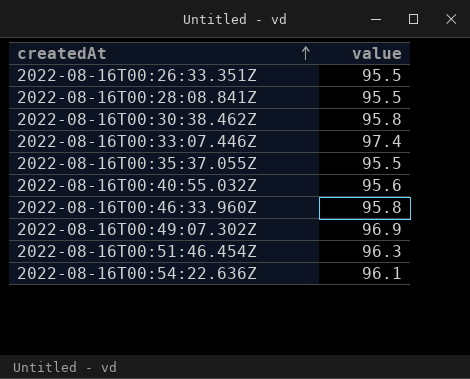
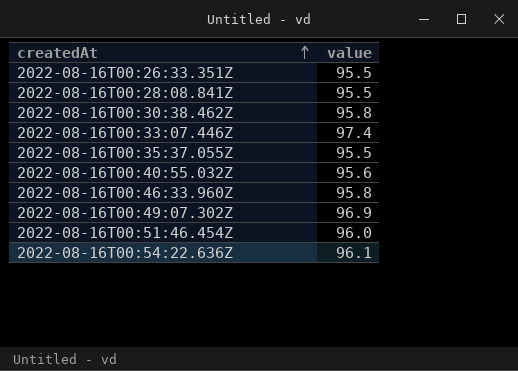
2022-08-16T00:51:46.454Z | value: 96.3 -> 96.0

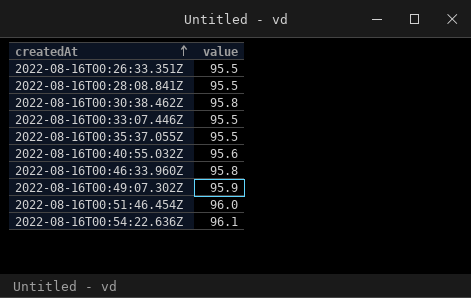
2022-08-16T00:33:07.446Z | value: 97.4 -> 95.5
2022-08-16T00:49:07.302Z | value: 96.9 -> 95.9

